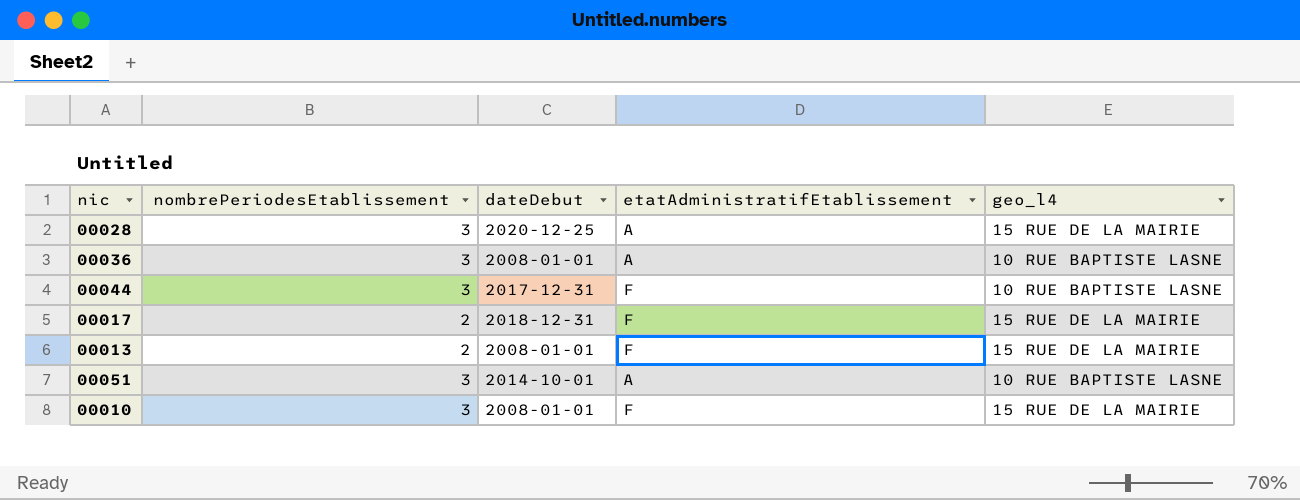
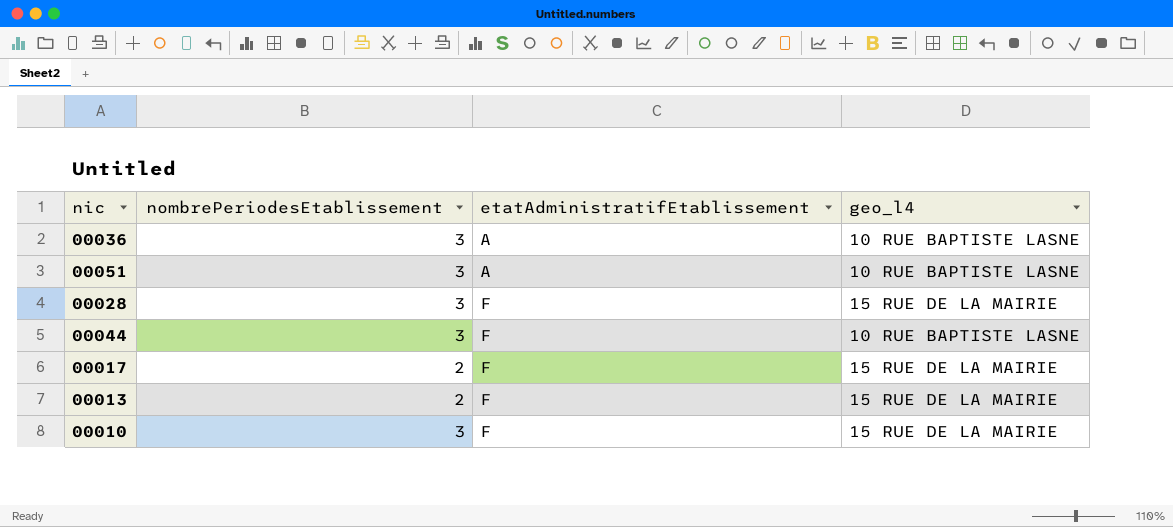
row order: none -> etatAdministratifEtablissement ascending
column dateDebut | position: 3 -> none
00028 | etatAdministratifEtablissement: A -> F

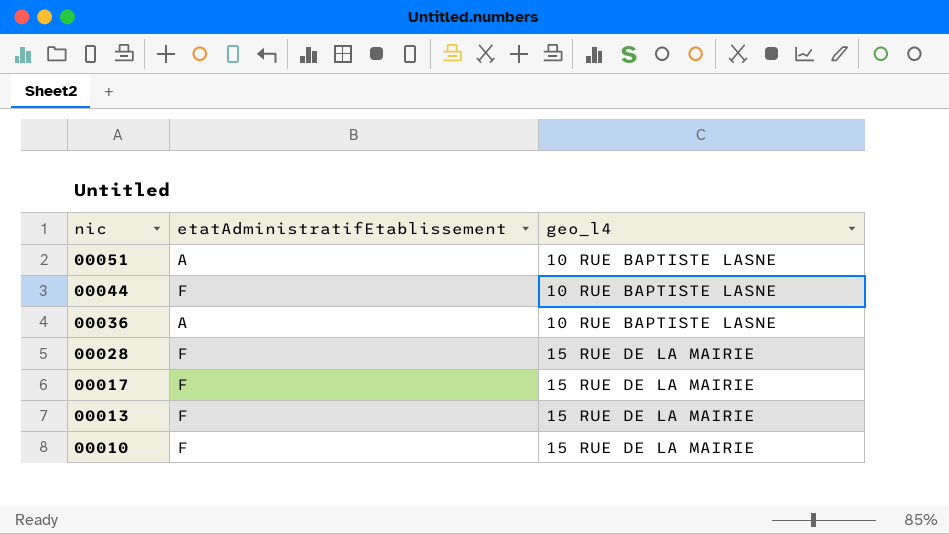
row order: etatAdministratifEtablissement ascending -> nic descending
column nombrePeriodesEtablissement | position: 2 -> none

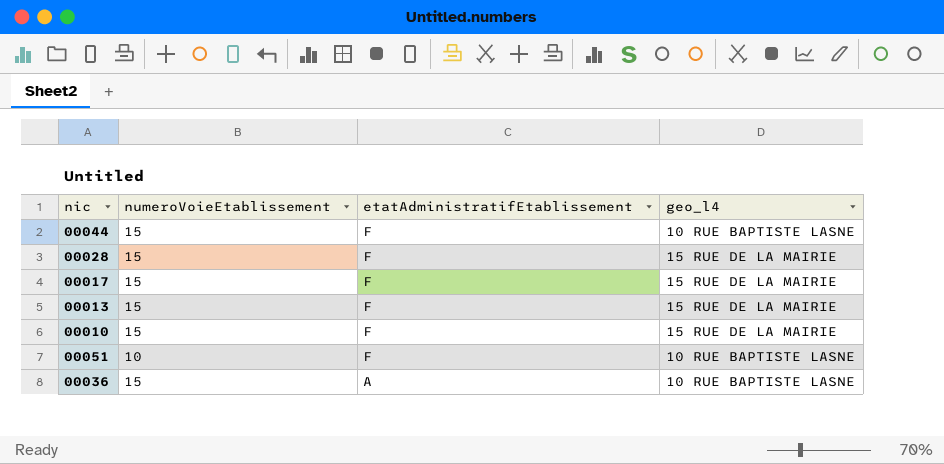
row order: nic descending -> etatAdministratifEtablissement descending
column numeroVoieEtablissement | position: none -> 2
00051 | etatAdministratifEtablissement: A -> F

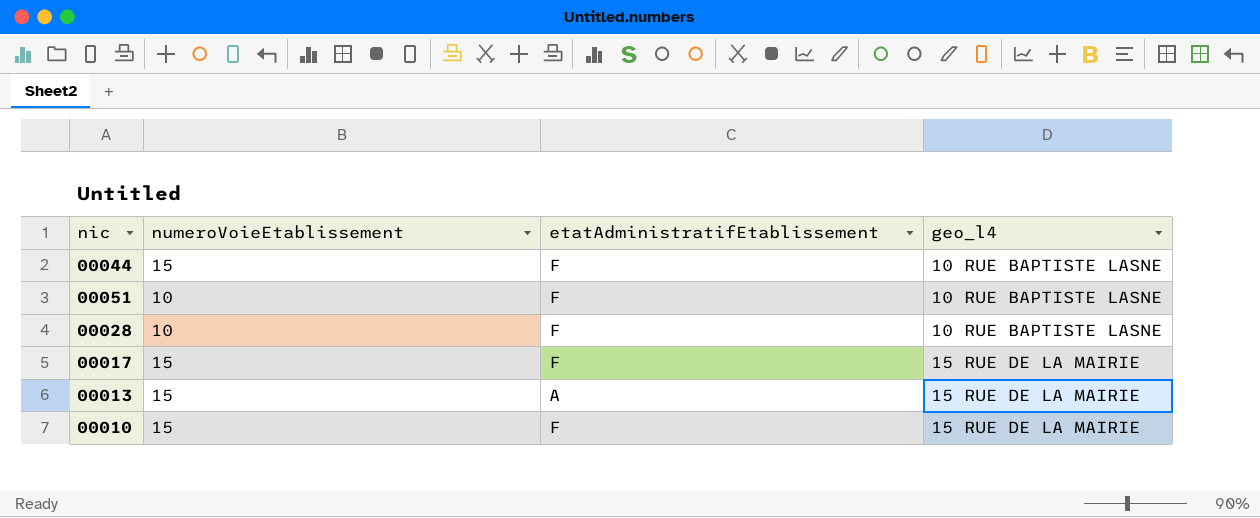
row order: etatAdministratifEtablissement descending -> geo_l4 ascending
row 00036: 15 | A | 10 RUE BAPTISTE LASNE -> none
00028 | numeroVoieEtablissement: 15 -> 10
00028 | geo_l4: 15 RUE DE LA MAIRIE -> 10 RUE BAPTISTE LASNE
00013 | etatAdministratifEtablissement: F -> A

